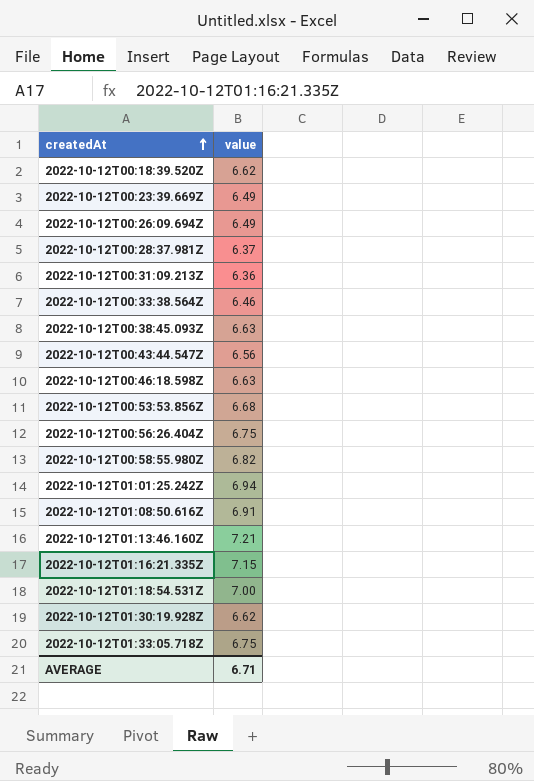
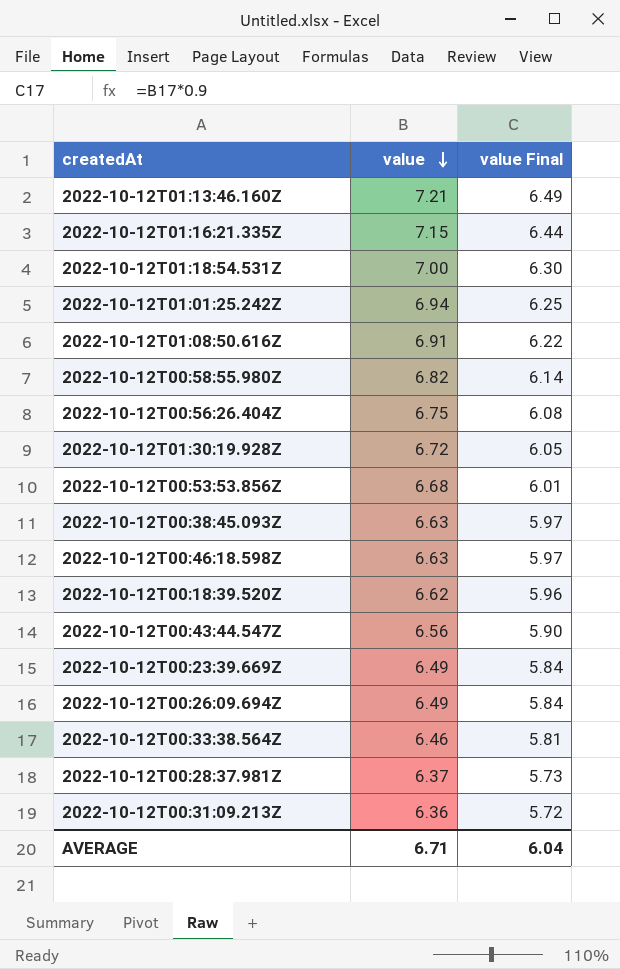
row order: createdAt ascending -> value descending
column value Final | formula: none -> [value] * 0.9
row 2022-10-12T01:33:05.718Z: 6.75 -> none
2022-10-12T01:30:19.928Z | value: 6.62 -> 6.72

